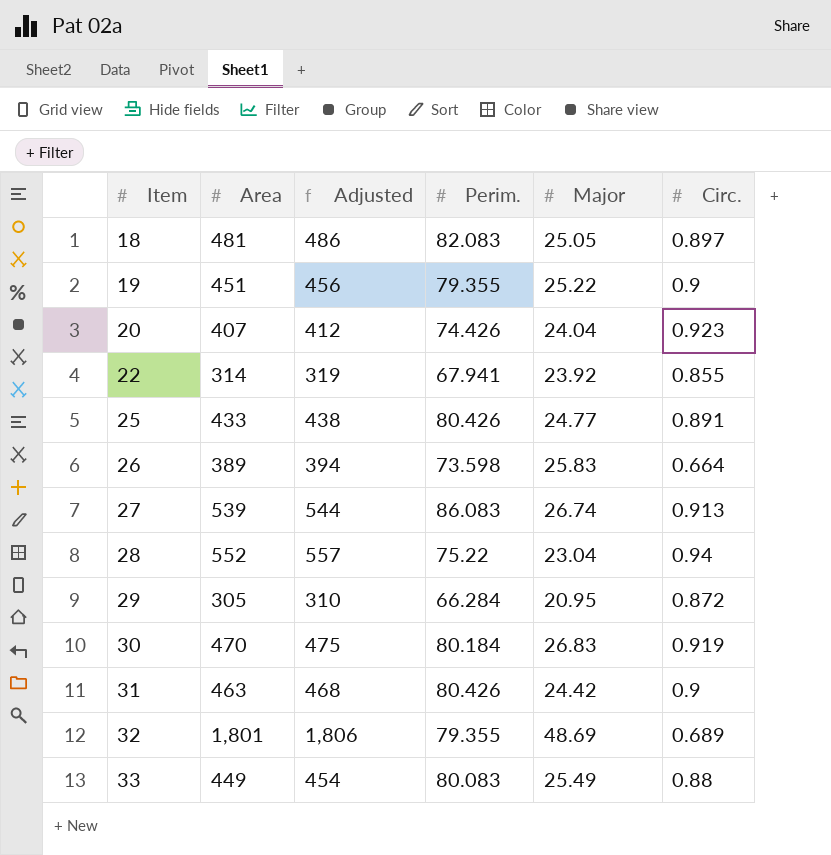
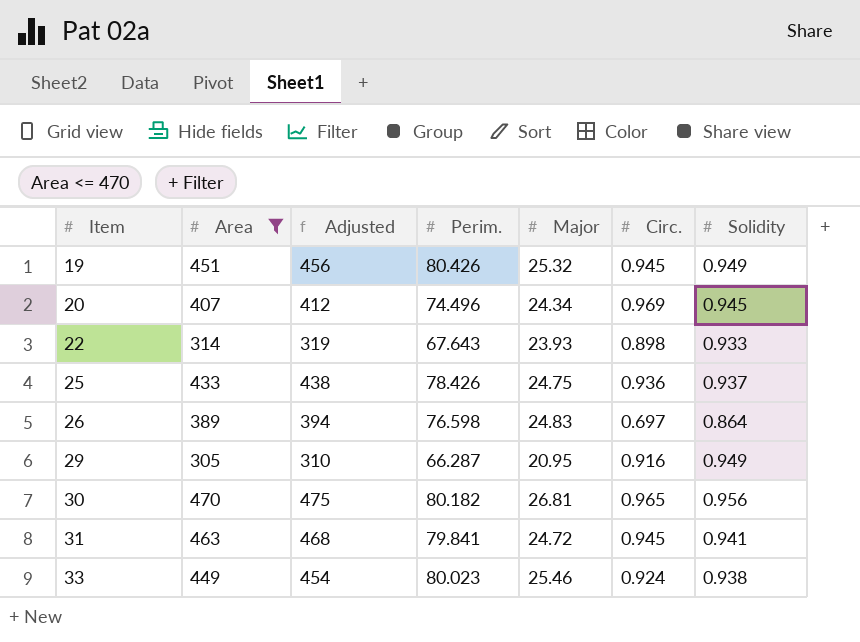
filter: none -> Area <= 470
column Solidity | position: none -> 7
19 | Perim.: 79.355 -> 80.426
19 | Major: 25.22 -> 25.32
19 | Circ.: 0.9 -> 0.945
20 | Perim.: 74.426 -> 74.496
20 | Major: 24.04 -> 24.34
20 | Circ.: 0.923 -> 0.969
22 | Perim.: 67.941 -> 67.643
22 | Major: 23.92 -> 23.93
22 | Circ.: 0.855 -> 0.898
25 | Perim.: 80.426 -> 78.426
25 | Major: 24.77 -> 24.75
25 | Circ.: 0.891 -> 0.936
26 | Perim.: 73.598 -> 76.598
26 | Major: 25.83 -> 24.83
26 | Circ.: 0.664 -> 0.697
29 | Perim.: 66.284 -> 66.287
29 | Circ.: 0.872 -> 0.916
30 | Perim.: 80.184 -> 80.182
30 | Major: 26.83 -> 26.81
30 | Circ.: 0.919 -> 0.965
31 | Perim.: 80.426 -> 79.841
31 | Major: 24.42 -> 24.72
31 | Circ.: 0.9 -> 0.945
33 | Perim.: 80.083 -> 80.023
33 | Major: 25.49 -> 25.46
33 | Circ.: 0.88 -> 0.924

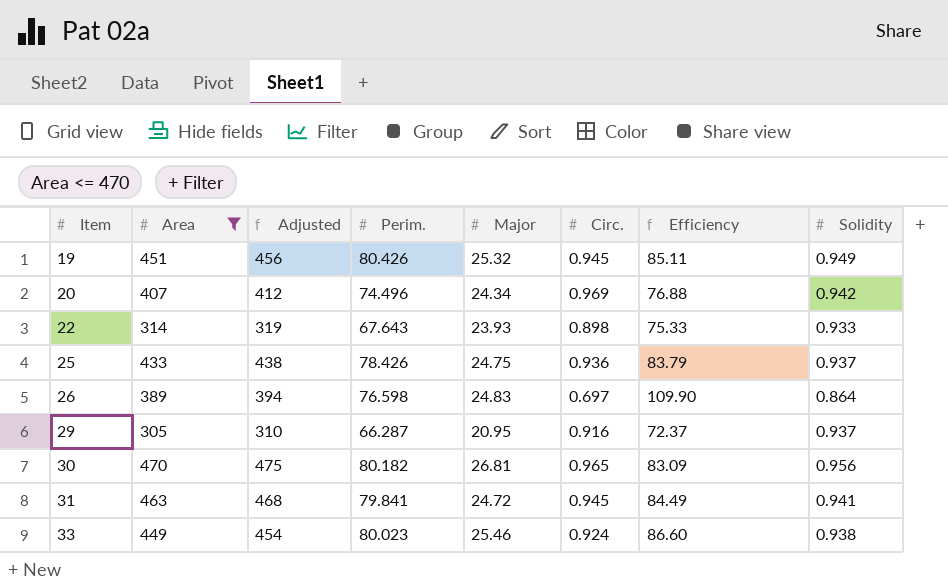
column Efficiency | formula: none -> [Perim.] / [Circ.]
20 | Solidity: 0.945 -> 0.942
29 | Solidity: 0.949 -> 0.937

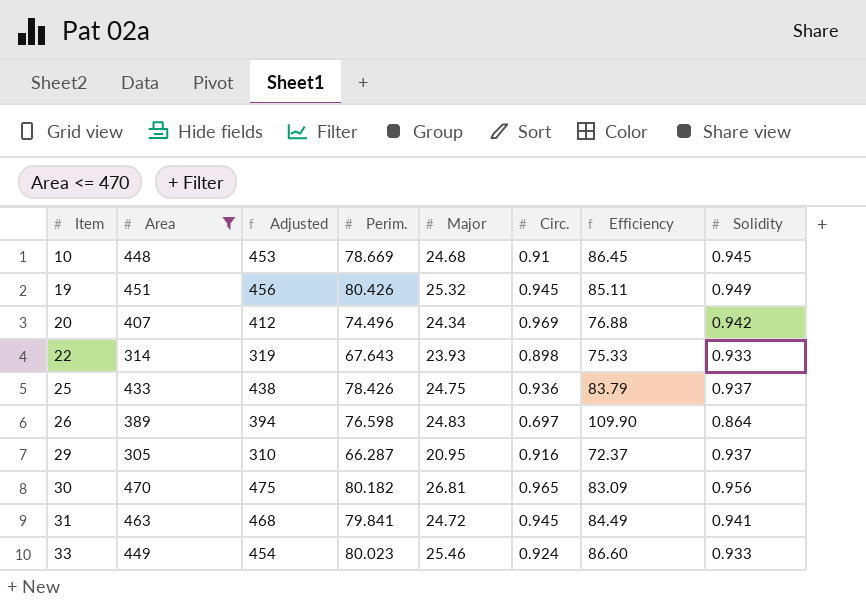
row 10: none -> 448 | 453 | 78.669 | 24.68 | 0.91 | 86.45 | 0.945
33 | Solidity: 0.938 -> 0.933

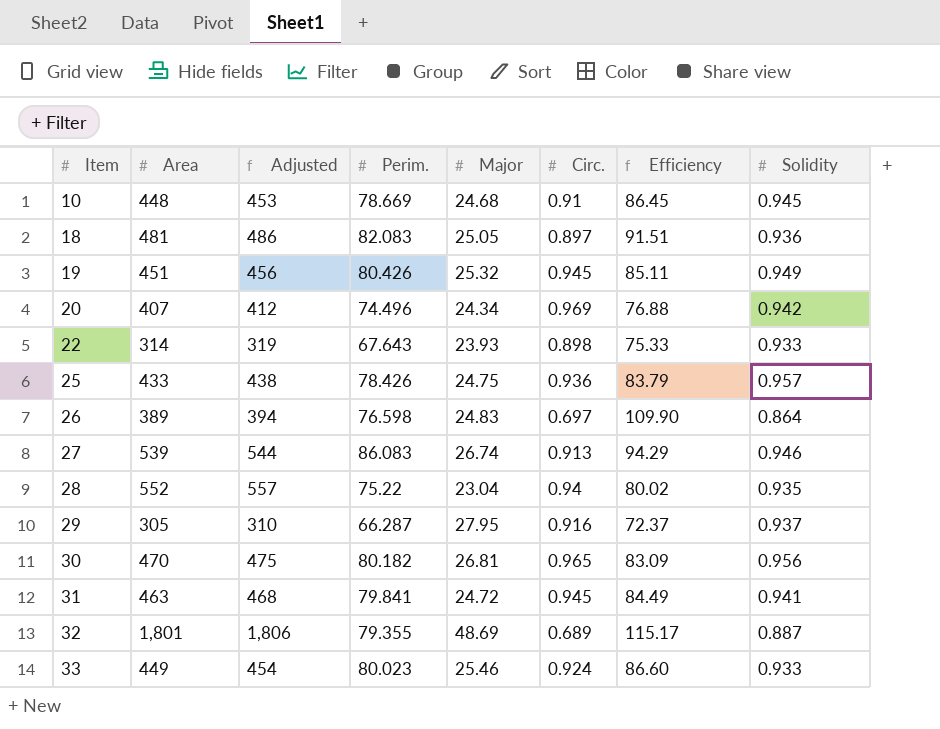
filter: Area <= 470 -> none
25 | Solidity: 0.937 -> 0.957
29 | Major: 20.95 -> 27.95

